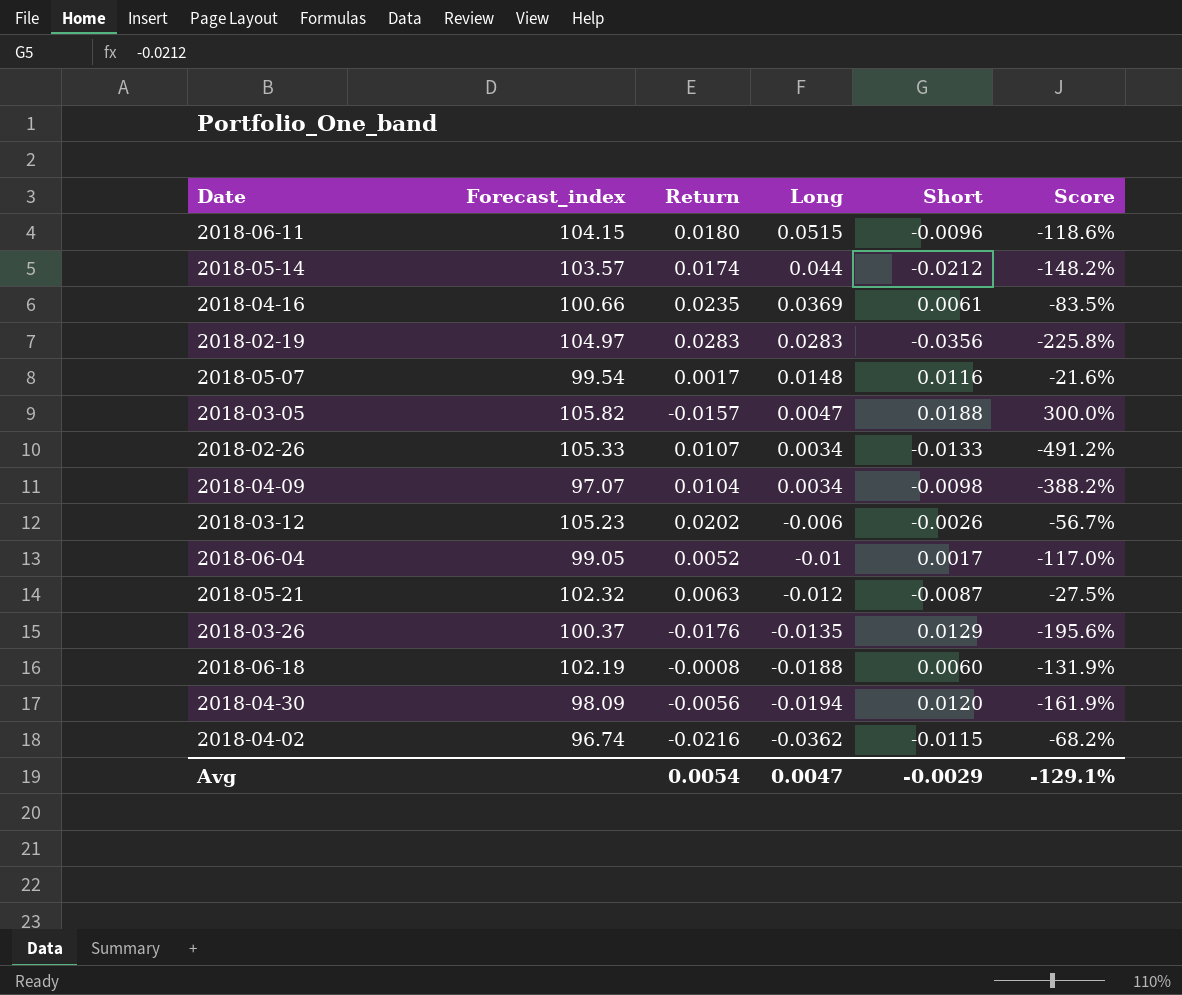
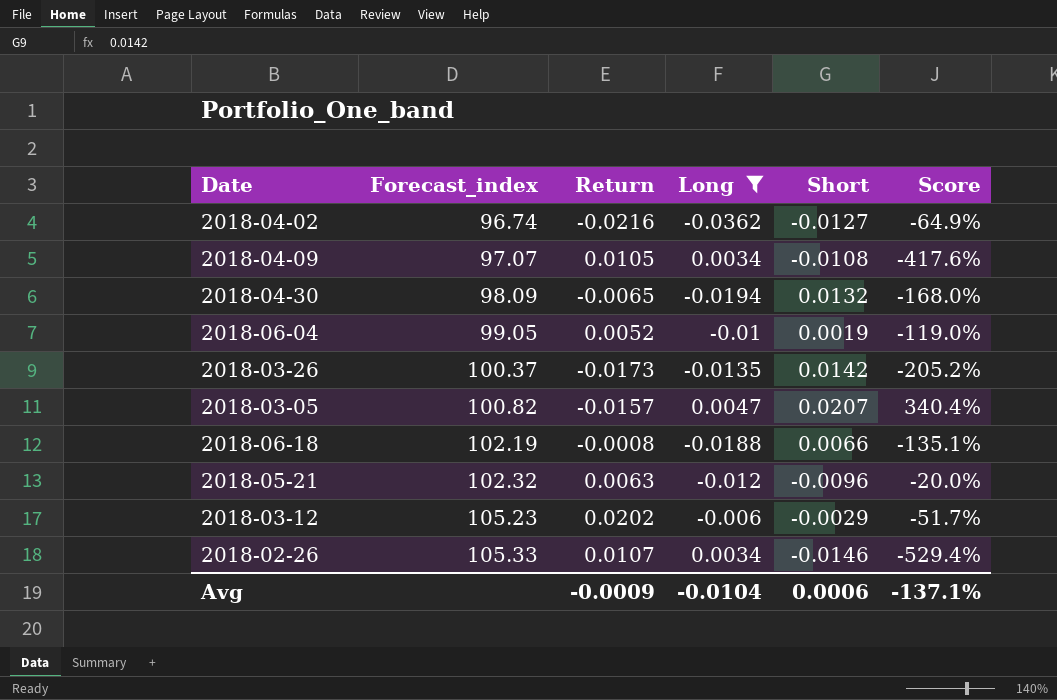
filter: none -> Long <= 0.0047
row order: Long descending -> Forecast_index ascending
2018-04-02 | Short: -0.0115 -> -0.0127
2018-04-02 | Score: -68.2% -> -64.9%
2018-04-09 | Return: 0.0104 -> 0.0105
2018-04-09 | Short: -0.0098 -> -0.0108
2018-04-09 | Score: -388.2% -> -417.6%
2018-04-30 | Return: -0.0056 -> -0.0065
2018-04-30 | Short: 0.0120 -> 0.0132
2018-04-30 | Score: -161.9% -> -168.0%
2018-06-04 | Short: 0.0017 -> 0.0019
2018-06-04 | Score: -117.0% -> -119.0%
2018-03-26 | Return: -0.0176 -> -0.0173
2018-03-26 | Short: 0.0129 -> 0.0142
2018-03-26 | Score: -195.6% -> -205.2%
2018-03-05 | Forecast_index: 105.82 -> 100.82
2018-03-05 | Short: 0.0188 -> 0.0207
2018-03-05 | Score: 300.0% -> 340.4%
2018-06-18 | Short: 0.0060 -> 0.0066
2018-06-18 | Score: -131.9% -> -135.1%
2018-05-21 | Short: -0.0087 -> -0.0096
2018-05-21 | Score: -27.5% -> -20.0%
2018-03-12 | Short: -0.0026 -> -0.0029
2018-03-12 | Score: -56.7% -> -51.7%
2018-02-26 | Short: -0.0133 -> -0.0146
2018-02-26 | Score: -491.2% -> -529.4%
Avg | Return: 0.0054 -> -0.0009
Avg | Long: 0.0047 -> -0.0104
Avg | Short: -0.0029 -> 0.0006
Avg | Score: -129.1% -> -137.1%

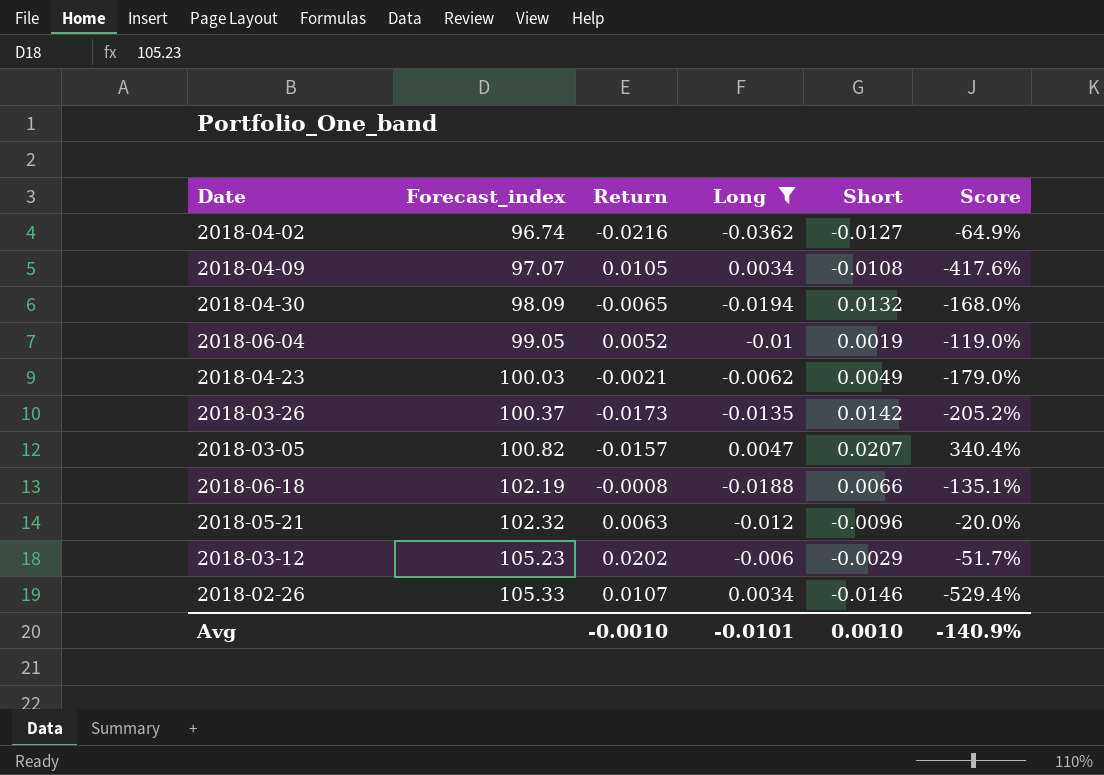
row 2018-04-23: none -> 100.03 | -0.0021 | -0.0062 | 0.0049 | -179.0%
Avg | Return: -0.0009 -> -0.0010
Avg | Long: -0.0104 -> -0.0101
Avg | Short: 0.0006 -> 0.0010
Avg | Score: -137.1% -> -140.9%

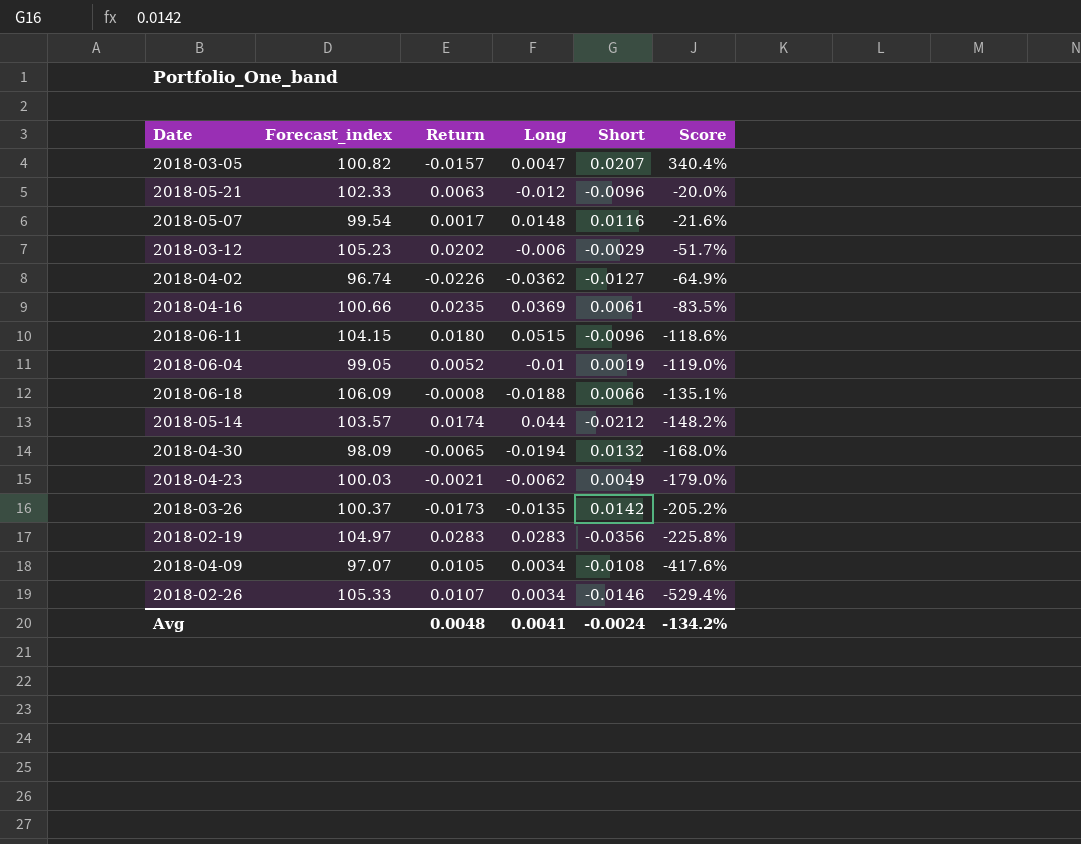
filter: Long <= 0.0047 -> none
row order: Forecast_index ascending -> Score descending
2018-05-21 | Forecast_index: 102.32 -> 102.33
2018-04-02 | Return: -0.0216 -> -0.0226
2018-06-18 | Forecast_index: 102.19 -> 106.09
Avg | Return: -0.0010 -> 0.0048
Avg | Long: -0.0101 -> 0.0041
Avg | Short: 0.0010 -> -0.0024
Avg | Score: -140.9% -> -134.2%

